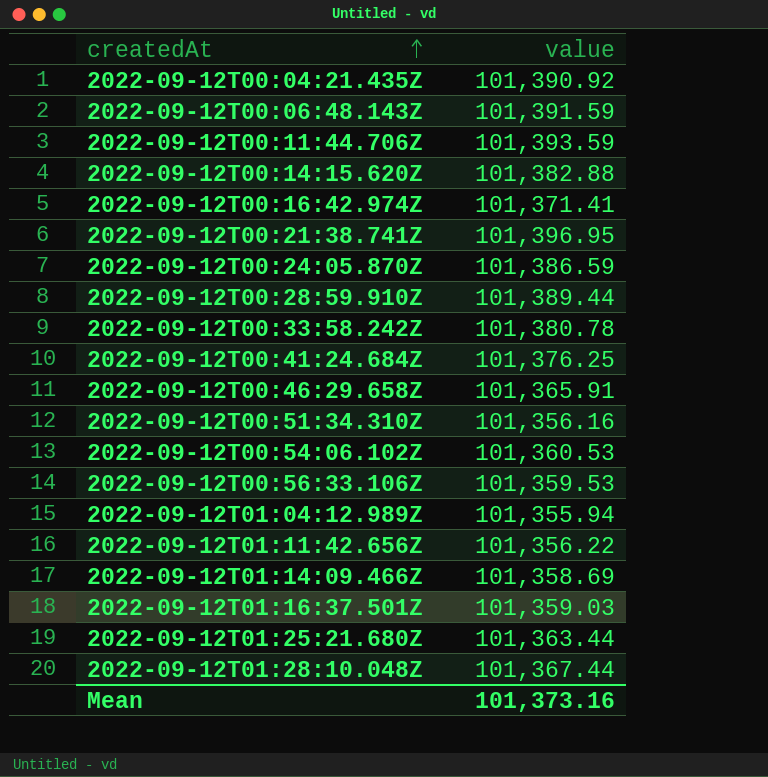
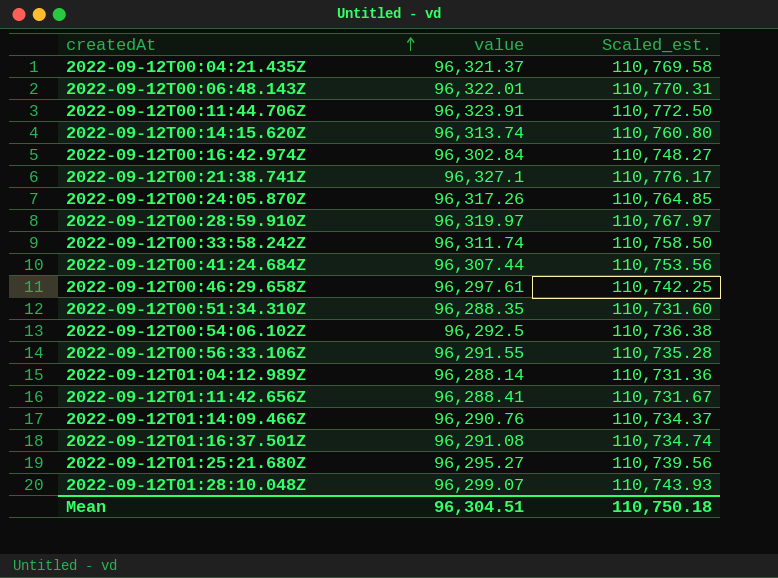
column Scaled_est. | formula: none -> [value] * 1.15
2022-09-12T00:04:21.435Z | value: 101,390.92 -> 96,321.37
2022-09-12T00:06:48.143Z | value: 101,391.59 -> 96,322.01
2022-09-12T00:11:44.706Z | value: 101,393.59 -> 96,323.91
2022-09-12T00:14:15.620Z | value: 101,382.88 -> 96,313.74
2022-09-12T00:16:42.974Z | value: 101,371.41 -> 96,302.84
2022-09-12T00:21:38.741Z | value: 101,396.95 -> 96,327.1
2022-09-12T00:24:05.870Z | value: 101,386.59 -> 96,317.26
2022-09-12T00:28:59.910Z | value: 101,389.44 -> 96,319.97
2022-09-12T00:33:58.242Z | value: 101,380.78 -> 96,311.74
2022-09-12T00:41:24.684Z | value: 101,376.25 -> 96,307.44
2022-09-12T00:46:29.658Z | value: 101,365.91 -> 96,297.61
2022-09-12T00:51:34.310Z | value: 101,356.16 -> 96,288.35
2022-09-12T00:54:06.102Z | value: 101,360.53 -> 96,292.5
2022-09-12T00:56:33.106Z | value: 101,359.53 -> 96,291.55
2022-09-12T01:04:12.989Z | value: 101,355.94 -> 96,288.14
2022-09-12T01:11:42.656Z | value: 101,356.22 -> 96,288.41
2022-09-12T01:14:09.466Z | value: 101,358.69 -> 96,290.76
2022-09-12T01:16:37.501Z | value: 101,359.03 -> 96,291.08
2022-09-12T01:25:21.680Z | value: 101,363.44 -> 96,295.27
2022-09-12T01:28:10.048Z | value: 101,367.44 -> 96,299.07
Mean | value: 101,373.16 -> 96,304.51

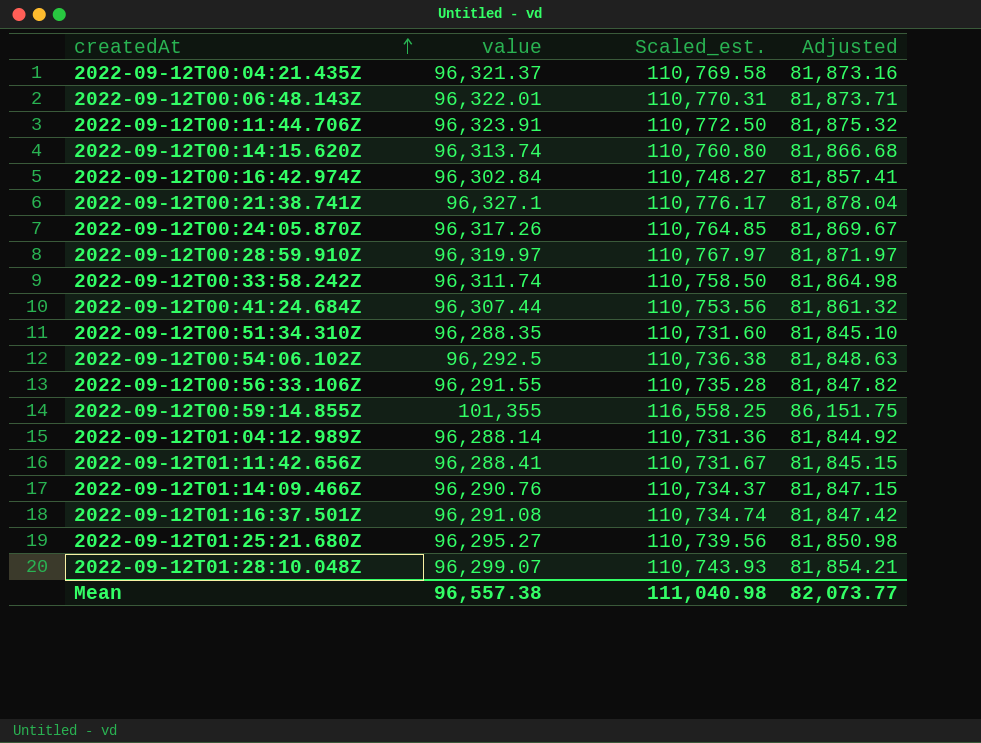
column Adjusted | formula: none -> [value] * 0.85
row 2022-09-12T00:46:29.658Z: 96,297.61 | 110,742.25 -> none
row 2022-09-12T00:59:14.855Z: none -> 101,355 | 116,558.25 | 86,151.75
Mean | value: 96,304.51 -> 96,557.38
Mean | Scaled_est.: 110,750.18 -> 111,040.98

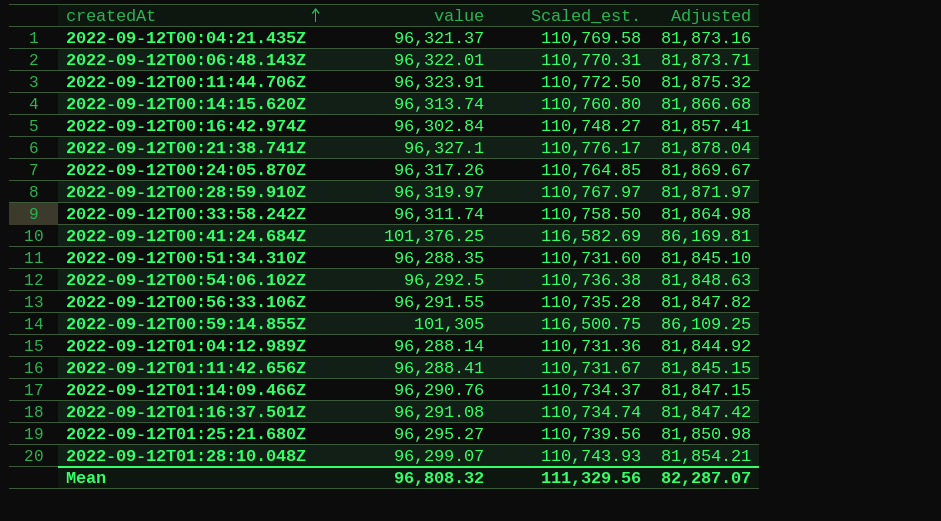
2022-09-12T00:41:24.684Z | value: 96,307.44 -> 101,376.25
2022-09-12T00:41:24.684Z | Scaled_est.: 110,753.56 -> 116,582.69
2022-09-12T00:41:24.684Z | Adjusted: 81,861.32 -> 86,169.81
2022-09-12T00:59:14.855Z | value: 101,355 -> 101,305
2022-09-12T00:59:14.855Z | Scaled_est.: 116,558.25 -> 116,500.75
2022-09-12T00:59:14.855Z | Adjusted: 86,151.75 -> 86,109.25
Mean | value: 96,557.38 -> 96,808.32
Mean | Scaled_est.: 111,040.98 -> 111,329.56
Mean | Adjusted: 82,073.77 -> 82,287.07

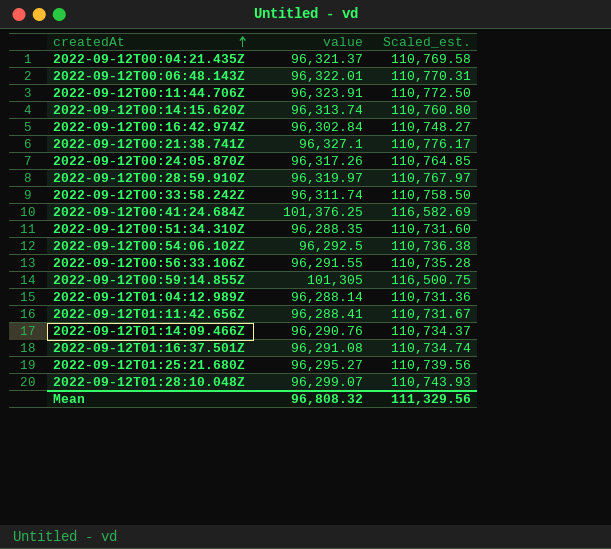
column Adjusted | formula: [value] * 0.85 -> none

